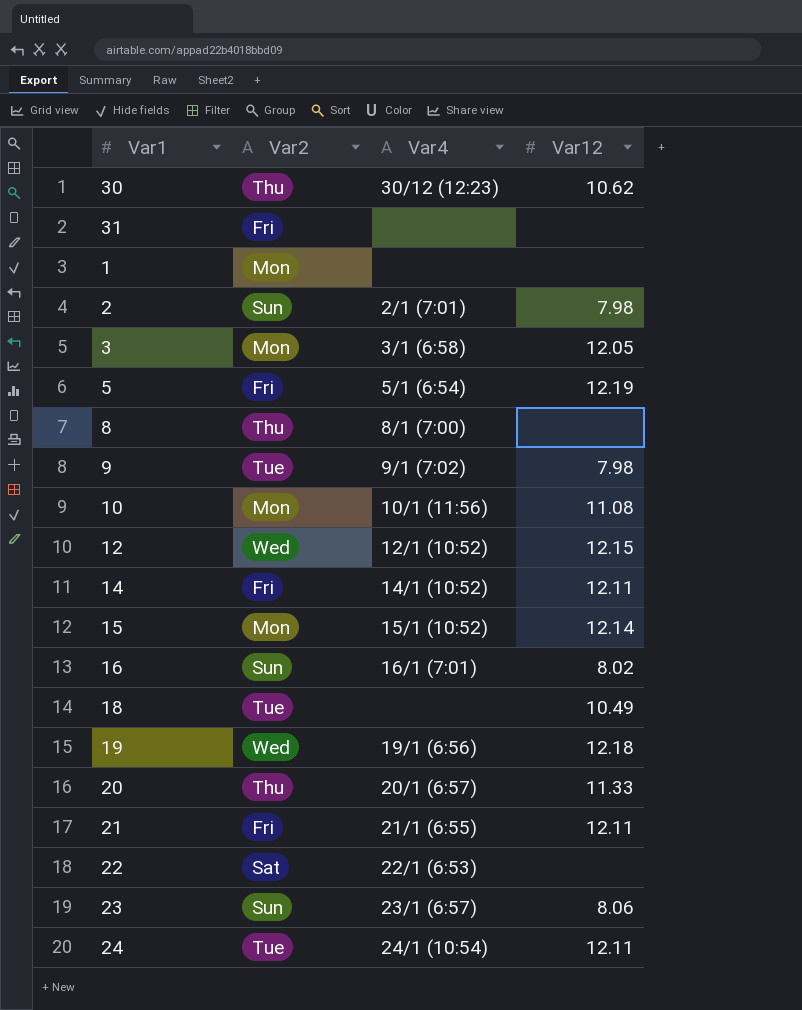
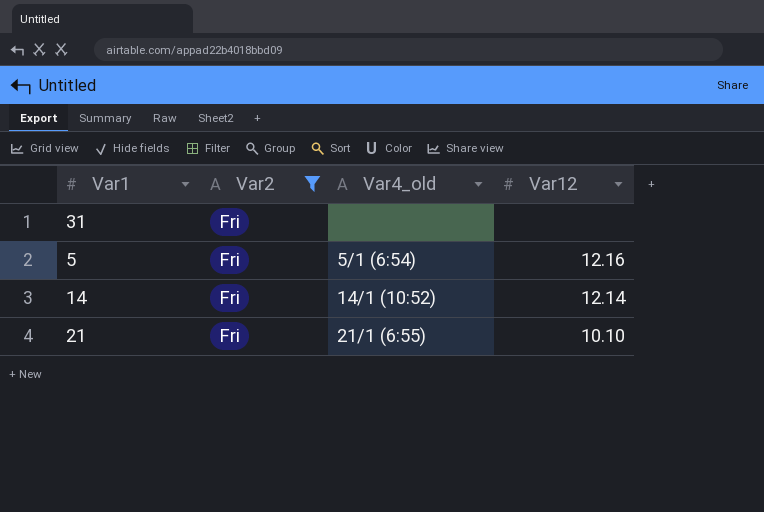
filter: none -> Var2 = Fri
column name: Var4 -> Var4_old
5 | Var12: 12.19 -> 12.16
14 | Var12: 12.11 -> 12.14
21 | Var12: 12.11 -> 10.10

